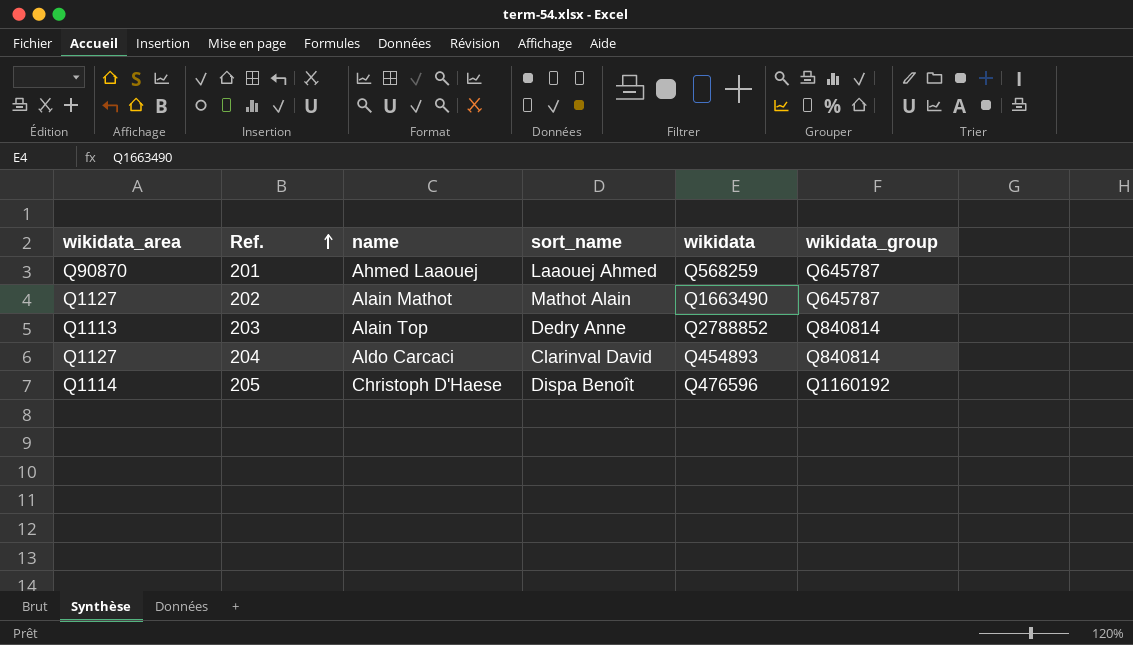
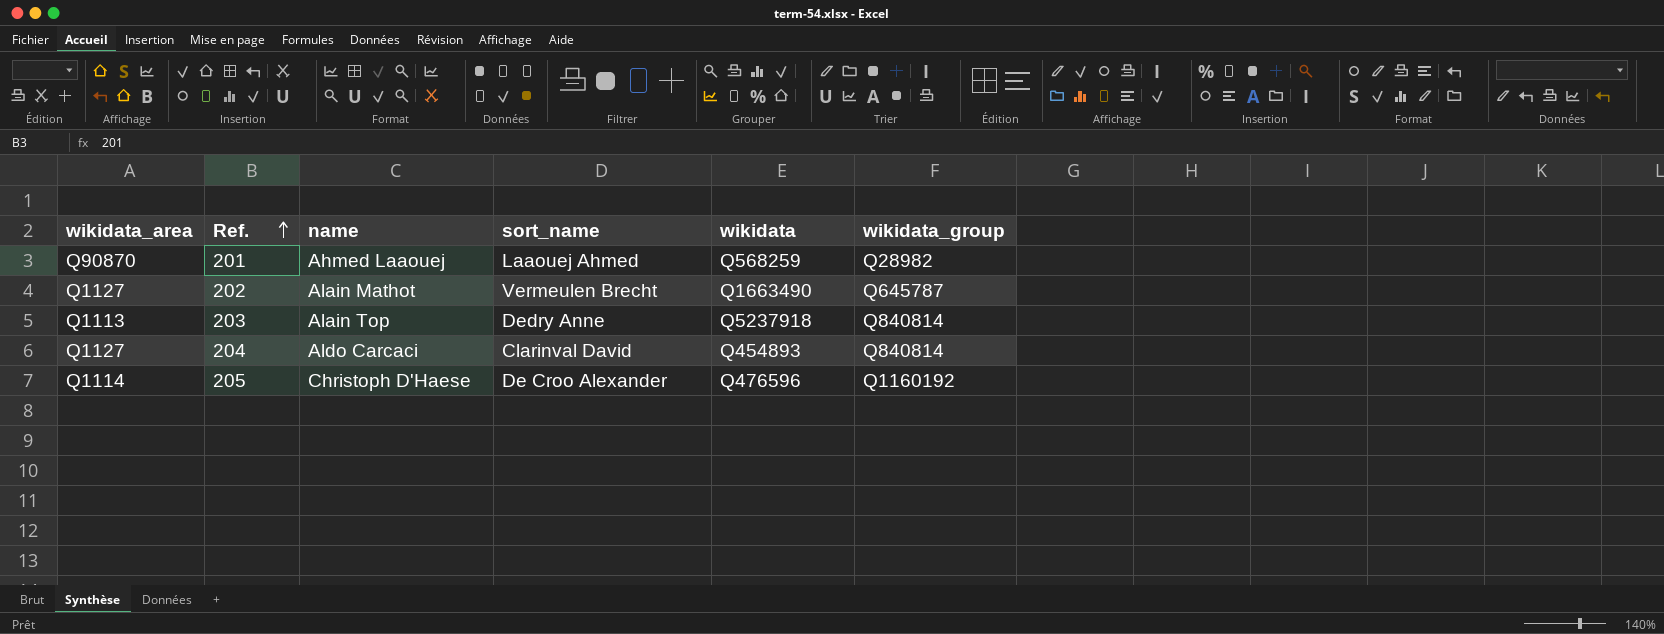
201 | wikidata_group: Q645787 -> Q28982
202 | sort_name: Mathot Alain -> Vermeulen Brecht
203 | wikidata: Q2788852 -> Q5237918
205 | sort_name: Dispa Benoît -> De Croo Alexander

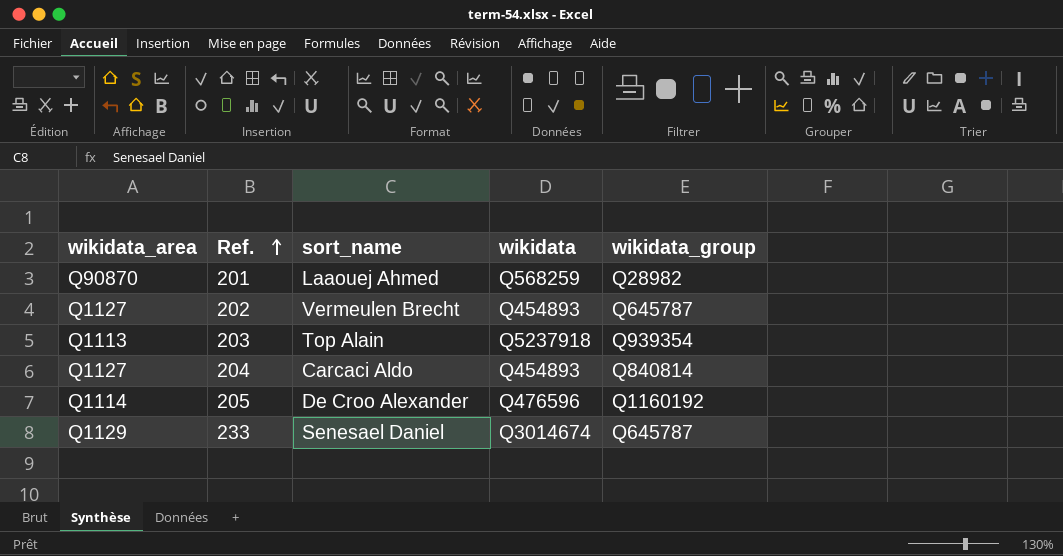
column name | position: 3 -> none
202 | wikidata: Q1663490 -> Q454893
203 | sort_name: Dedry Anne -> Top Alain
203 | wikidata_group: Q840814 -> Q939354
204 | sort_name: Clarinval David -> Carcaci Aldo
row 233: none -> Q1129 | Senesael Daniel | Q3014674 | Q645787

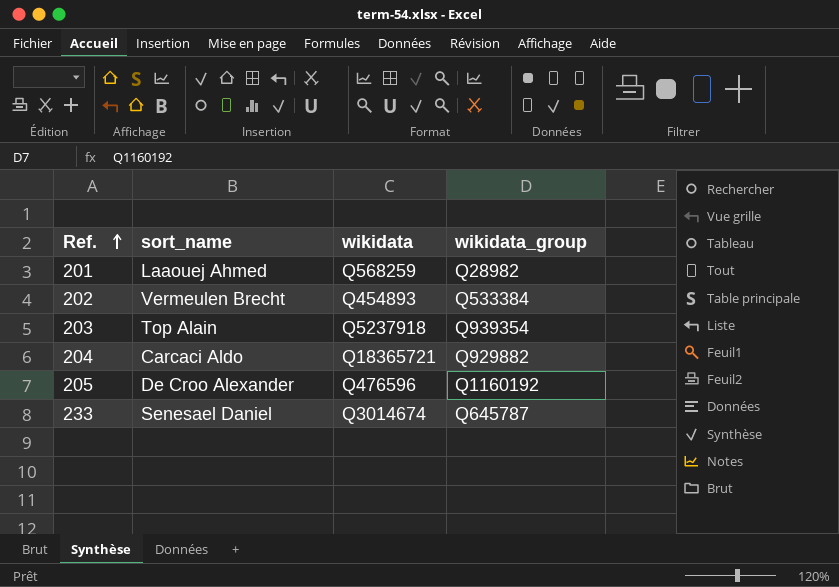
column wikidata_area | position: 1 -> none
202 | wikidata_group: Q645787 -> Q533384
204 | wikidata: Q454893 -> Q18365721
204 | wikidata_group: Q840814 -> Q929882

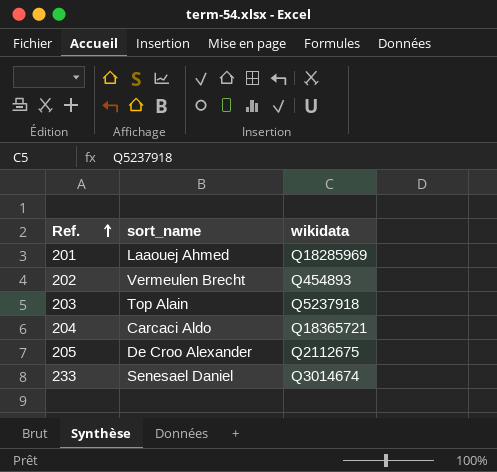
column wikidata_group | position: 4 -> none
201 | wikidata: Q568259 -> Q18285969
205 | wikidata: Q476596 -> Q2112675

